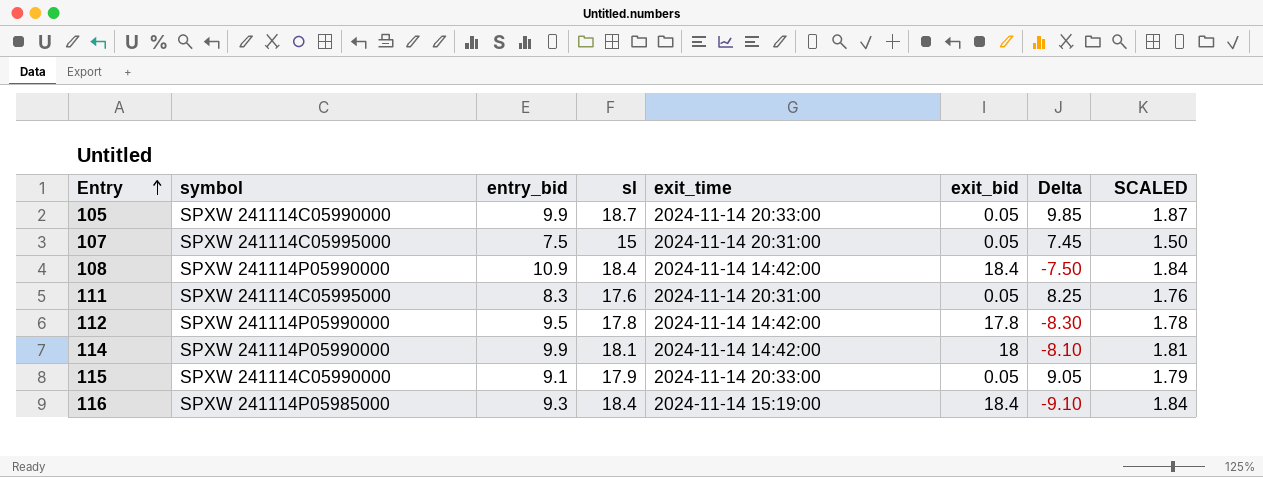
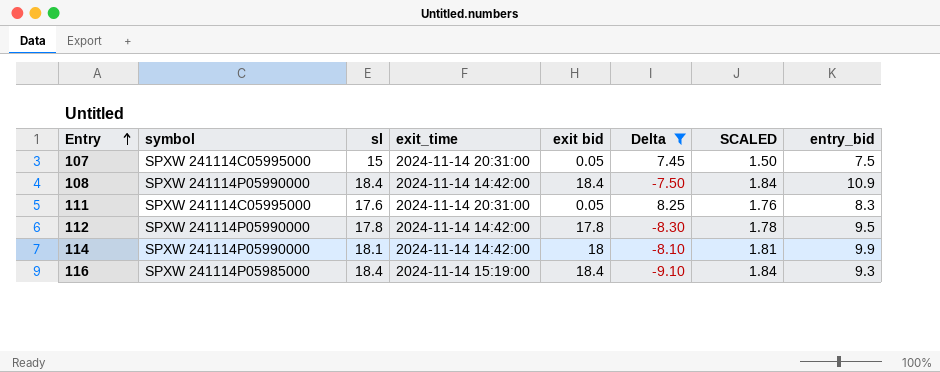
filter: none -> Delta <= 8.25
column name: exit_bid -> exit bid
column entry_bid | position: 3 -> 8

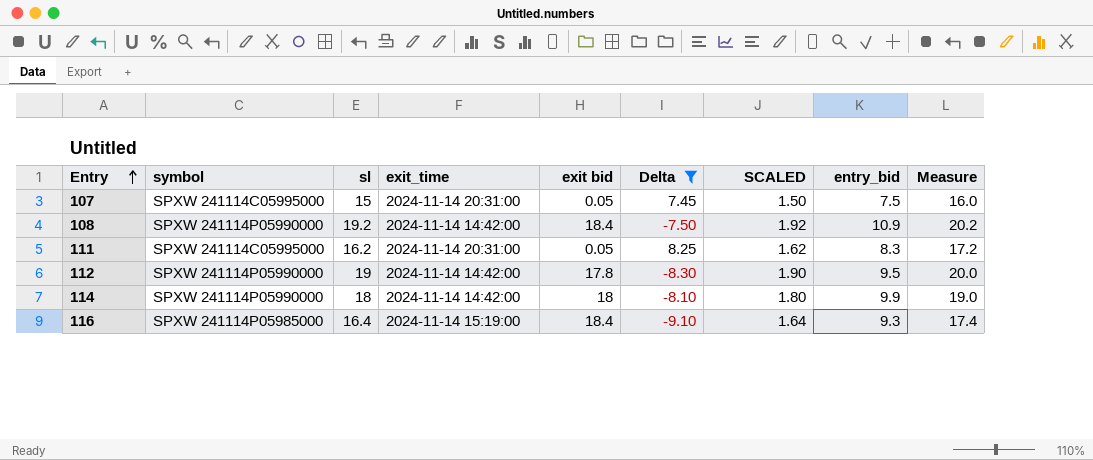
column Measure | formula: none -> [sl] + 1
108 | sl: 18.4 -> 19.2
108 | SCALED: 1.84 -> 1.92
111 | sl: 17.6 -> 16.2
111 | SCALED: 1.76 -> 1.62
112 | sl: 17.8 -> 19
112 | SCALED: 1.78 -> 1.90
114 | sl: 18.1 -> 18
114 | SCALED: 1.81 -> 1.80
116 | sl: 18.4 -> 16.4
116 | SCALED: 1.84 -> 1.64

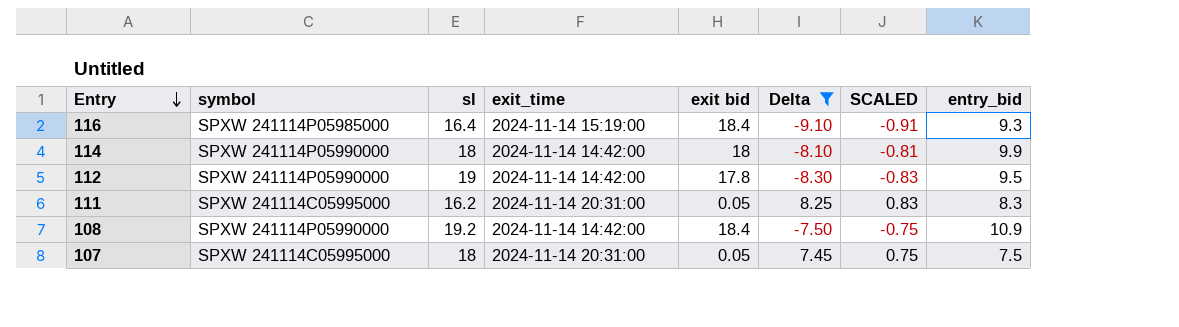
row order: Entry ascending -> Entry descending
column Measure | formula: [sl] + 1 -> none
column SCALED | formula: [sl] * 0.1 -> [Delta] * 0.1
107 | sl: 15 -> 18

